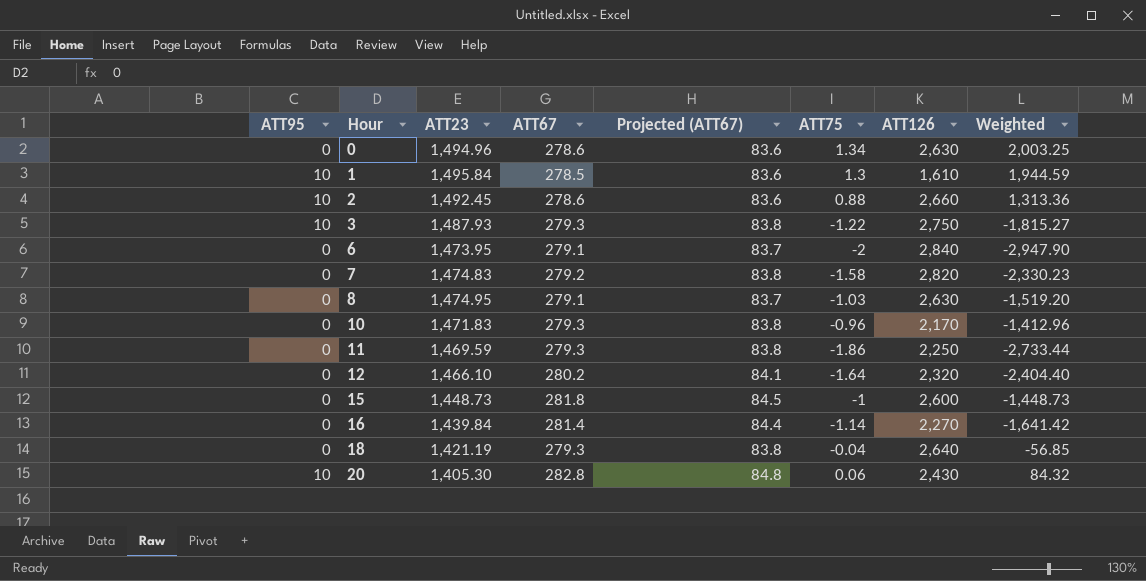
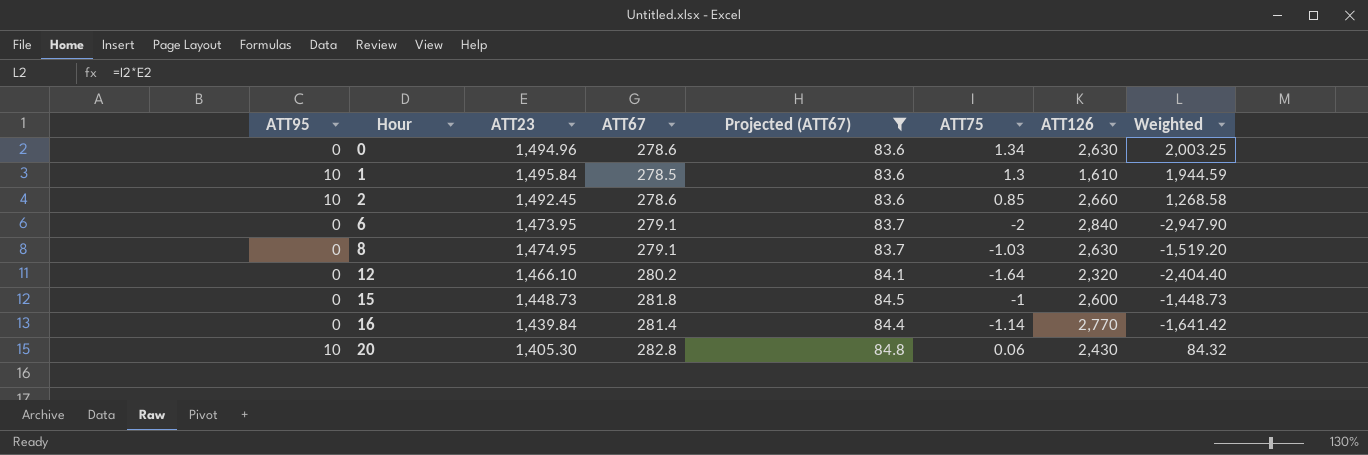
filter: none -> Projected (ATT67) != 83.8
2 | ATT75: 0.88 -> 0.85
2 | Weighted: 1,313.36 -> 1,268.58
16 | ATT126: 2,270 -> 2,770

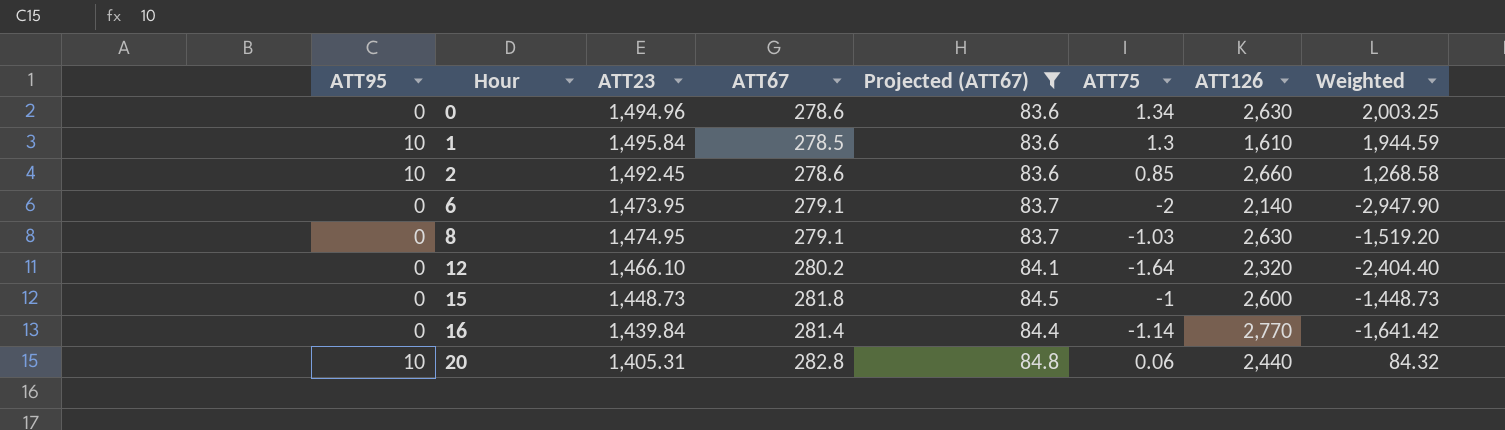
6 | ATT126: 2,840 -> 2,140
20 | ATT23: 1,405.30 -> 1,405.31
20 | ATT126: 2,430 -> 2,440

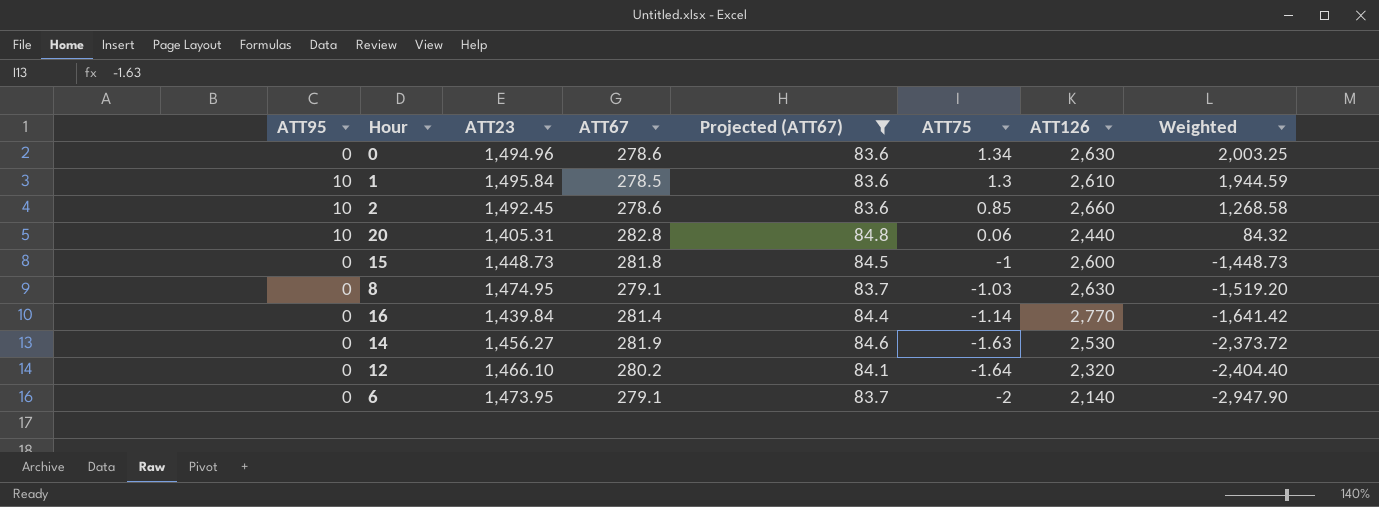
row order: Hour ascending -> ATT75 descending
1 | ATT126: 1,610 -> 2,610
row 14: none -> 0 | 1,456.27 | 281.9 | 84.6 | -1.63 | 2,530 | -2,373.72

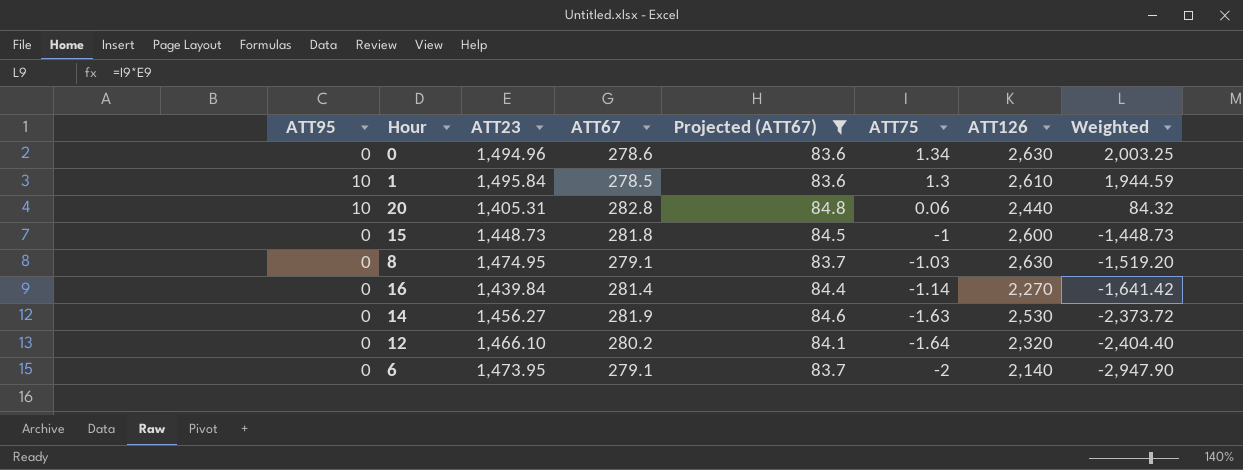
row 2: 10 | 1,492.45 | 278.6 | 83.6 | 0.85 | 2,660 | 1,268.58 -> none
16 | ATT126: 2,770 -> 2,270

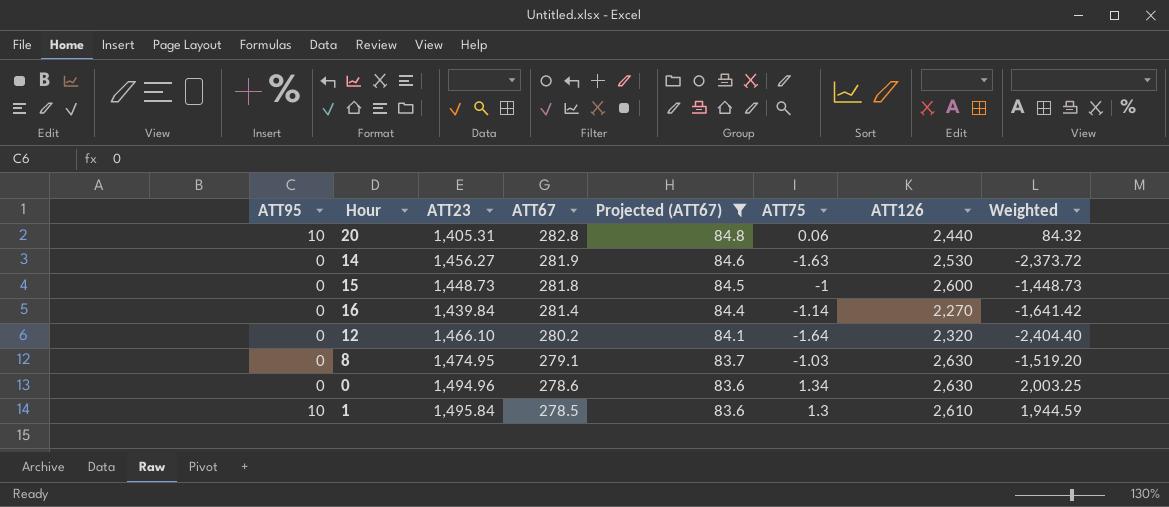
row order: ATT75 descending -> ATT67 descending
row 6: 0 | 1,473.95 | 279.1 | 83.7 | -2 | 2,140 | -2,947.90 -> none

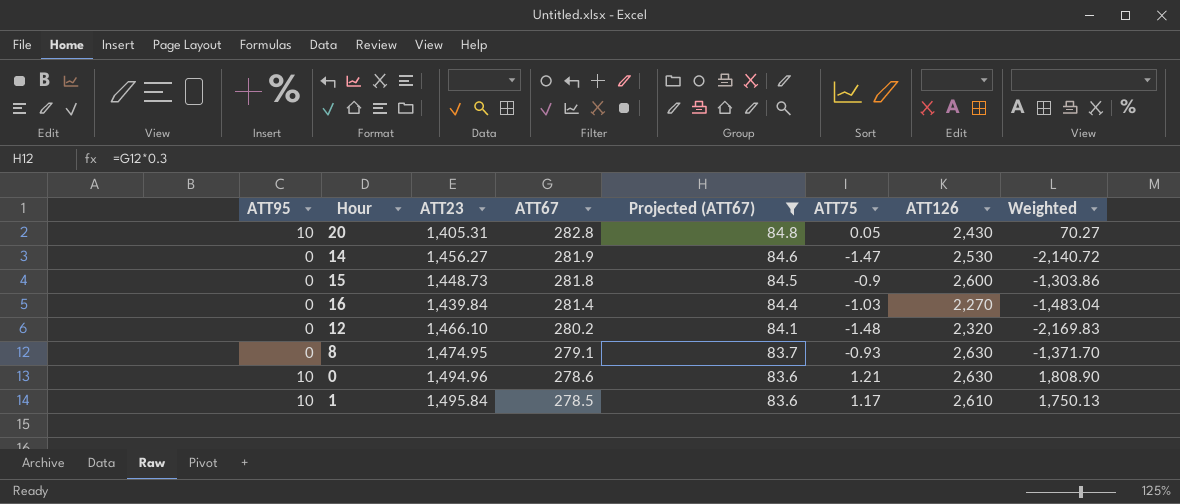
20 | ATT75: 0.06 -> 0.05
20 | ATT126: 2,440 -> 2,430
20 | Weighted: 84.32 -> 70.27
14 | ATT75: -1.63 -> -1.47
14 | Weighted: -2,373.72 -> -2,140.72
15 | ATT75: -1 -> -0.9
15 | Weighted: -1,448.73 -> -1,303.86
16 | ATT75: -1.14 -> -1.03
16 | Weighted: -1,641.42 -> -1,483.04
12 | ATT75: -1.64 -> -1.48
12 | Weighted: -2,404.40 -> -2,169.83
8 | ATT75: -1.03 -> -0.93
8 | Weighted: -1,519.20 -> -1,371.70
0 | ATT95: 0 -> 10
0 | ATT75: 1.34 -> 1.21
0 | Weighted: 2,003.25 -> 1,808.90
1 | ATT75: 1.3 -> 1.17
1 | Weighted: 1,944.59 -> 1,750.13

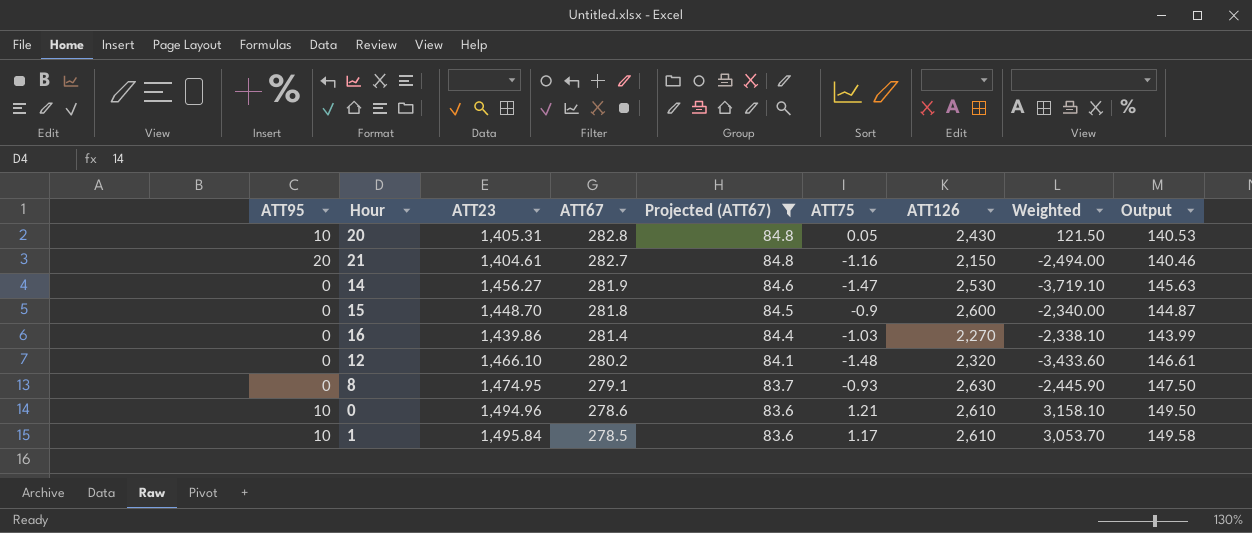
column Weighted | formula: [ATT23] * [ATT75] -> [ATT75] * [ATT126]
column Output | formula: none -> [ATT23] * 0.1
row 21: none -> 20 | 1,404.61 | 282.7 | 84.8 | -1.16 | 2,150 | -2,494.00 | 140.46
15 | ATT23: 1,448.73 -> 1,448.70
16 | ATT23: 1,439.84 -> 1,439.86
0 | ATT126: 2,630 -> 2,610

